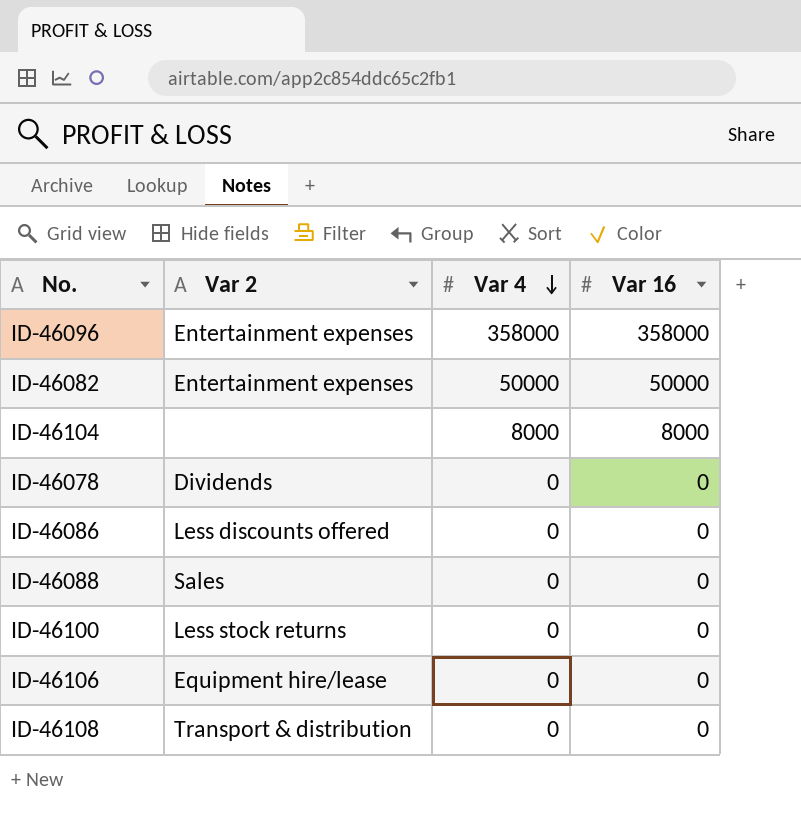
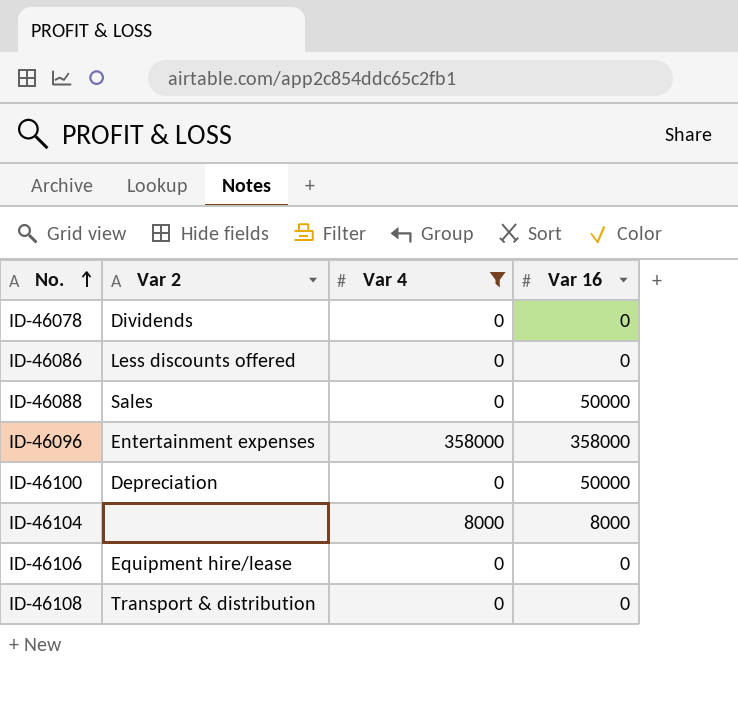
filter: none -> Var 4 != 50000
row order: Var 4 descending -> No. ascending
ID-46088 | Var 16: 0 -> 50000
ID-46100 | Var 2: Less stock returns -> Depreciation
ID-46100 | Var 16: 0 -> 50000

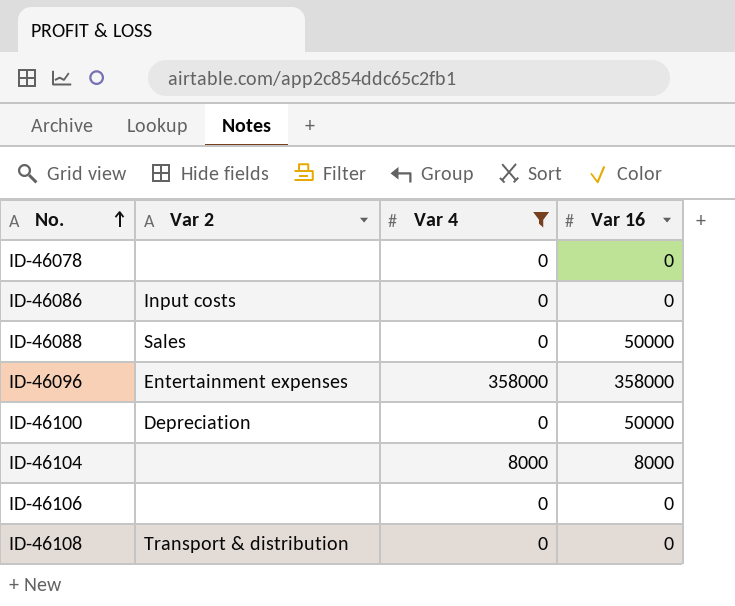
ID-46078 | Var 2: Dividends -> none
ID-46086 | Var 2: Less discounts offered -> Input costs
ID-46106 | Var 2: Equipment hire/lease -> none

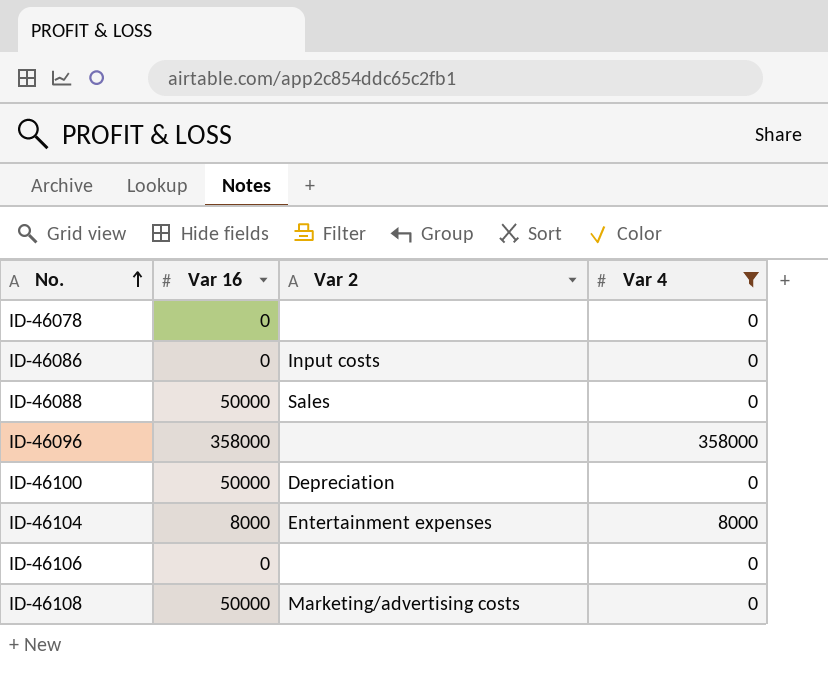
column Var 16 | position: 4 -> 2
ID-46096 | Var 2: Entertainment expenses -> none
ID-46104 | Var 2: none -> Entertainment expenses
ID-46108 | Var 16: 0 -> 50000
ID-46108 | Var 2: Transport & distribution -> Marketing/advertising costs

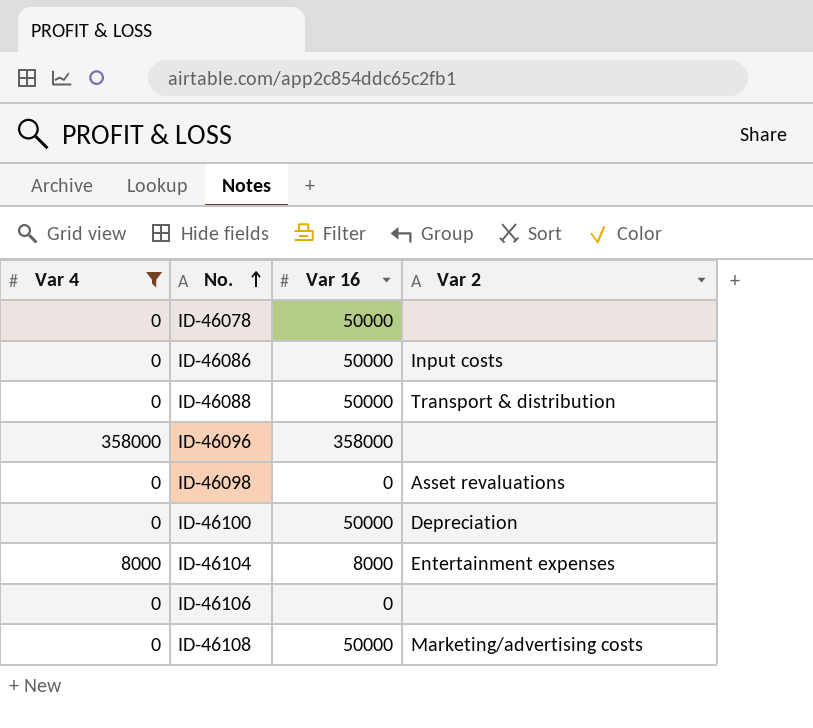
column Var 4 | position: 4 -> 1
ID-46078 | Var 16: 0 -> 50000
ID-46086 | Var 16: 0 -> 50000
ID-46088 | Var 2: Sales -> Transport & distribution
row ID-46098: none -> 0 | 0 | Asset revaluations

